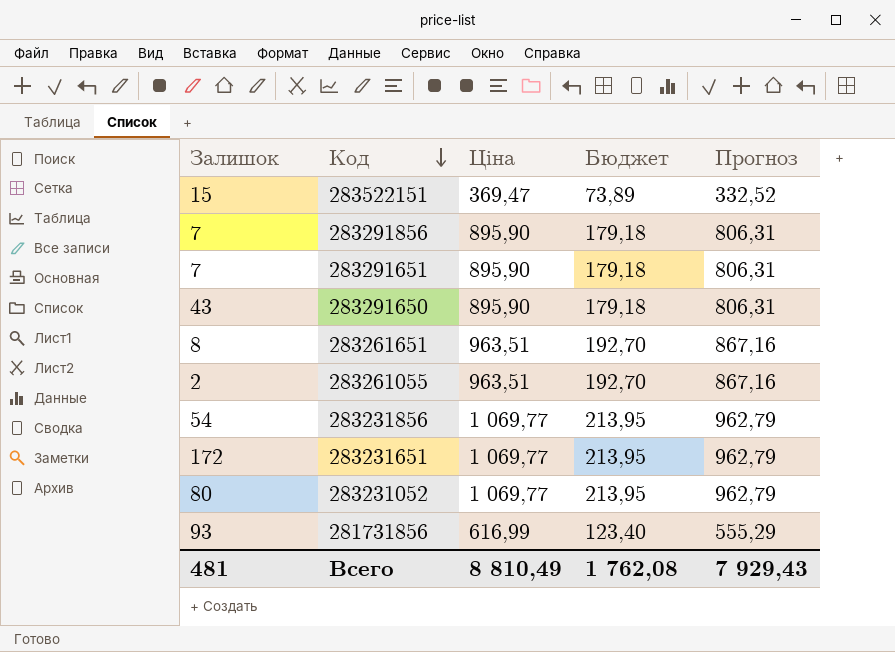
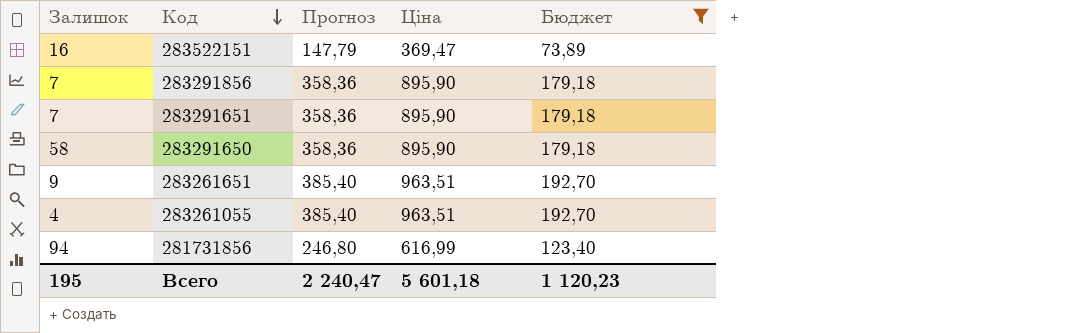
filter: none -> Бюджет != 213,95
column Прогноз | formula: [Ціна] * 0,9 -> [Ціна] * 0,4
column Прогноз | position: 5 -> 3
283522151 | Залишок: 15 -> 16
283291650 | Залишок: 43 -> 58
283261651 | Залишок: 8 -> 9
283261055 | Залишок: 2 -> 4
281731856 | Залишок: 93 -> 94
Всего | Залишок: 481 -> 195
Всего | Прогноз: 7 929,43 -> 2 240,47
Всего | Ціна: 8 810,49 -> 5 601,18
Всего | Бюджет: 1 762,08 -> 1 120,23

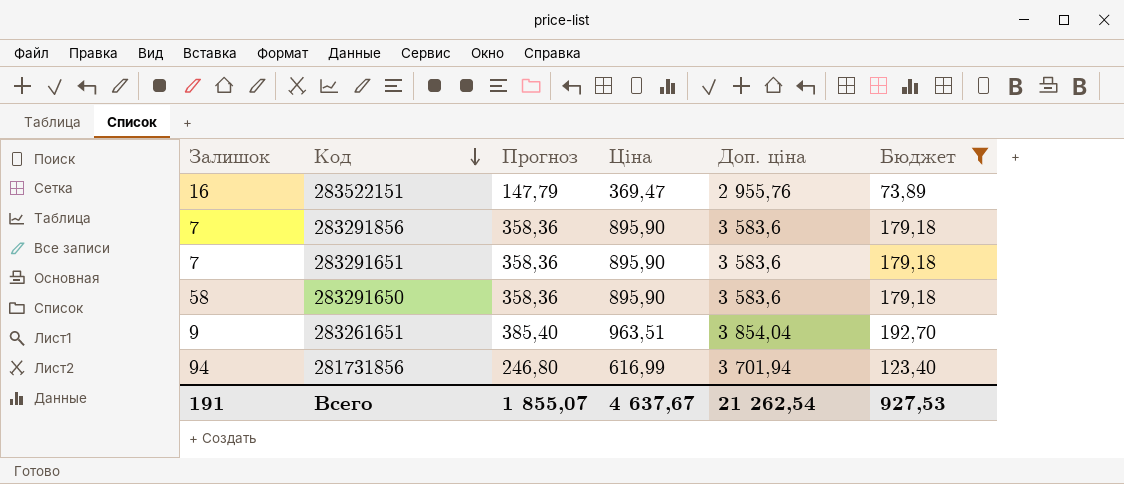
column Доп. ціна | position: none -> 5
row 283261055: 4 | 385,40 | 963,51 | 192,70 -> none
Всего | Залишок: 195 -> 191
Всего | Прогноз: 2 240,47 -> 1 855,07
Всего | Ціна: 5 601,18 -> 4 637,67
Всего | Бюджет: 1 120,23 -> 927,53

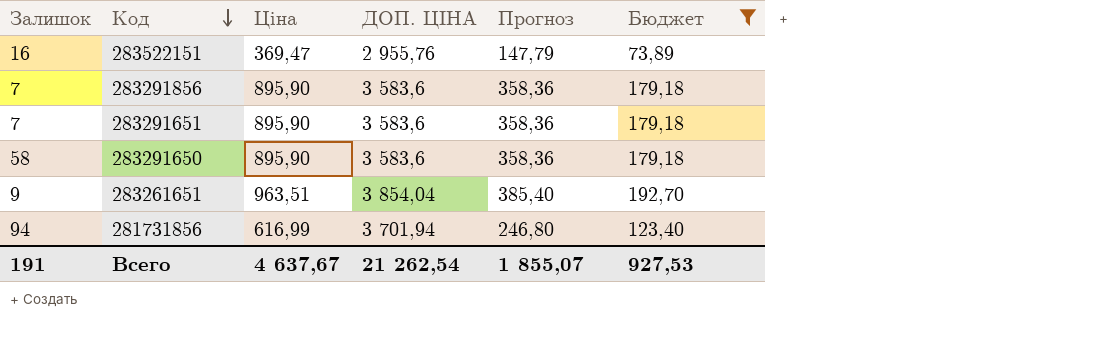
column name: Доп. ціна -> ДОП. ЦІНА
column Прогноз | position: 3 -> 5

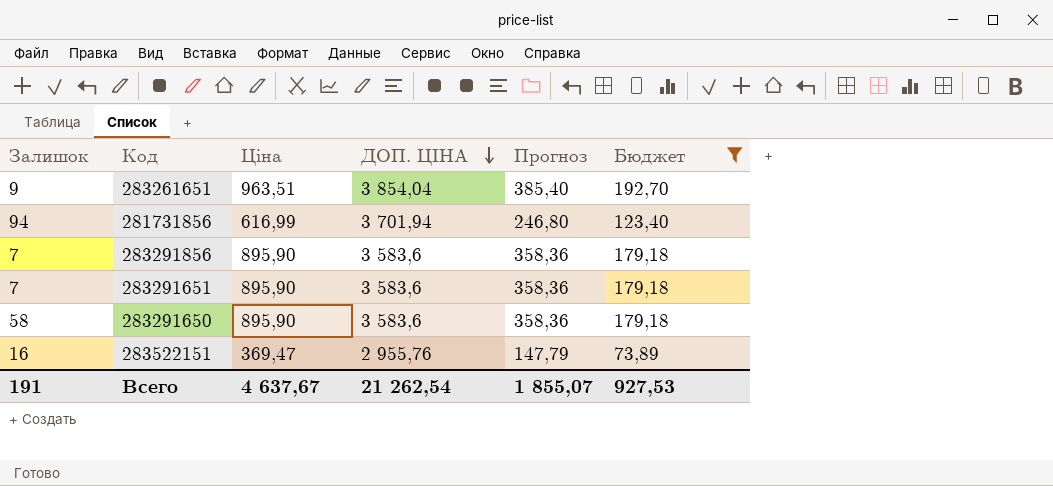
row order: Код descending -> ДОП. ЦІНА descending

